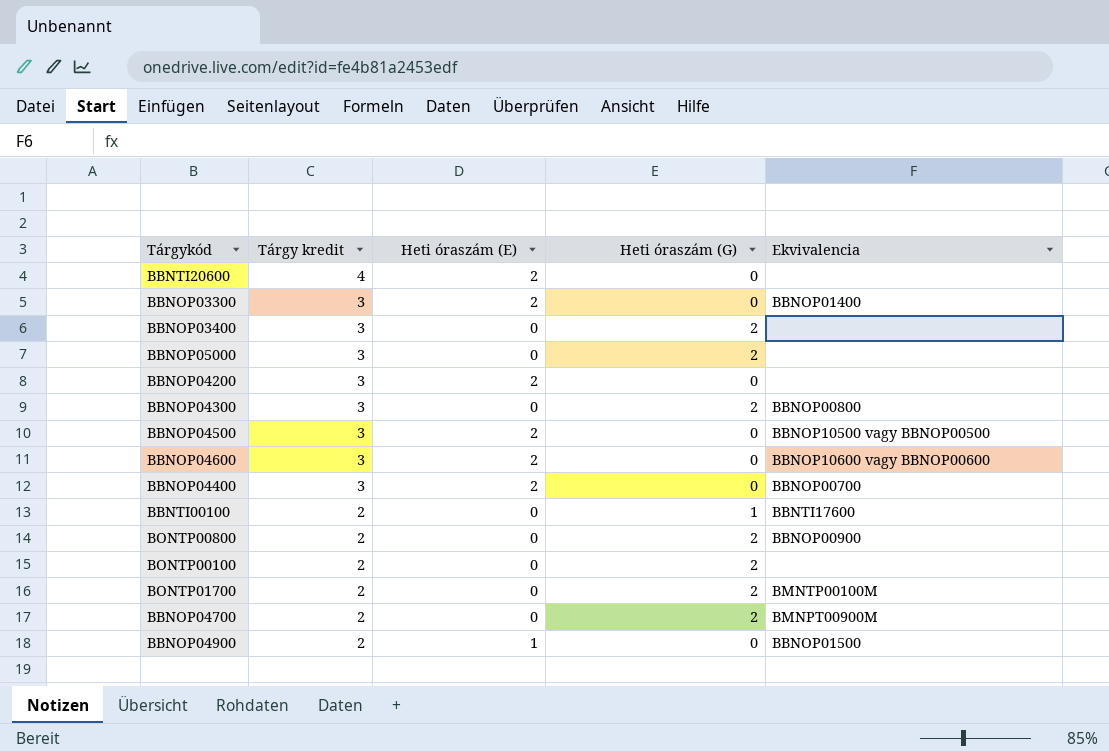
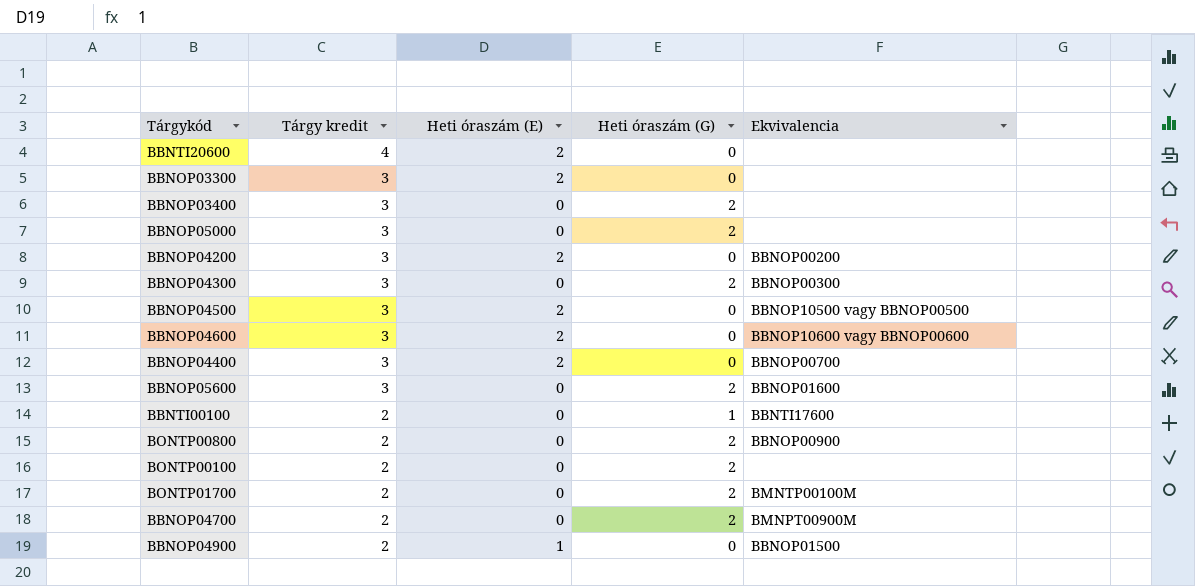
BBNOP03300 | Ekvivalencia: BBNOP01400 -> none
BBNOP04200 | Ekvivalencia: none -> BBNOP00200
BBNOP04300 | Ekvivalencia: BBNOP00800 -> BBNOP00300
row BBNOP05600: none -> 3 | 0 | 2 | BBNOP01600

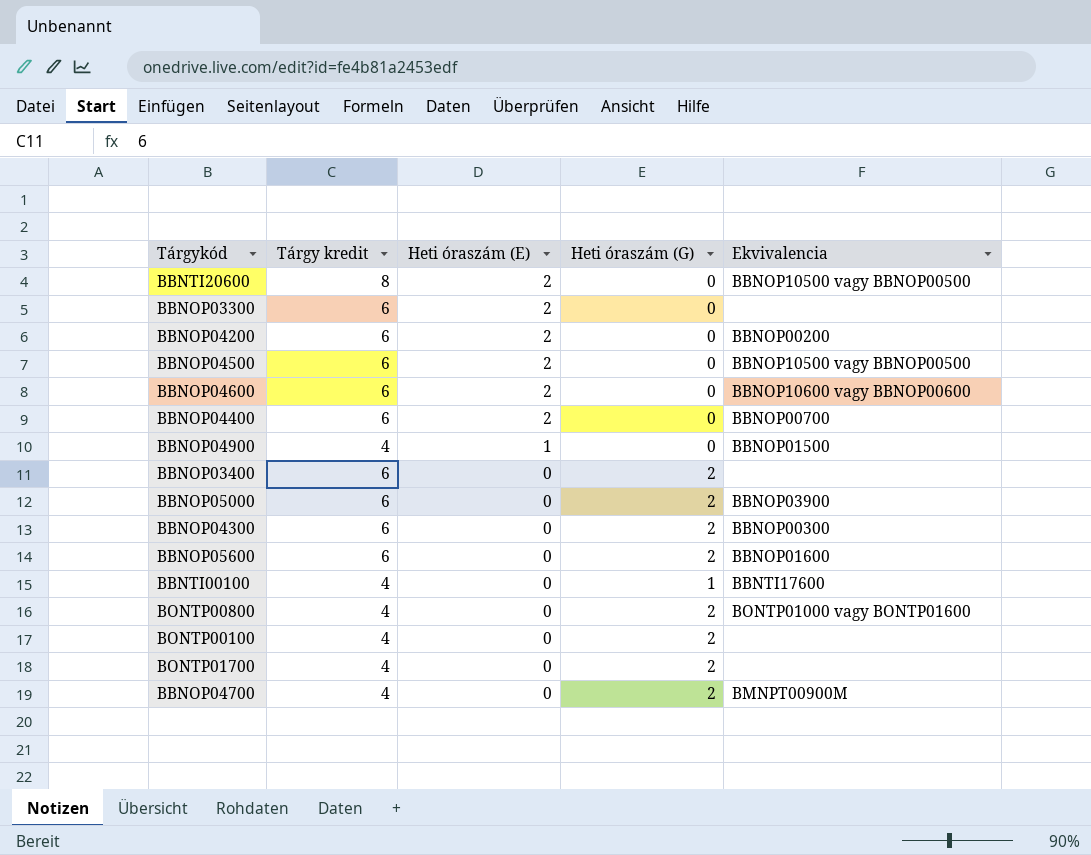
row order: Tárgy kredit descending -> Heti óraszám (E) descending
BBNTI20600 | Tárgy kredit: 4 -> 8
BBNTI20600 | Ekvivalencia: none -> BBNOP10500 vagy BBNOP00500
BBNOP03300 | Tárgy kredit: 3 -> 6
BBNOP04200 | Tárgy kredit: 3 -> 6
BBNOP04500 | Tárgy kredit: 3 -> 6
BBNOP04600 | Tárgy kredit: 3 -> 6
BBNOP04400 | Tárgy kredit: 3 -> 6
BBNOP04900 | Tárgy kredit: 2 -> 4
BBNOP03400 | Tárgy kredit: 3 -> 6
BBNOP05000 | Tárgy kredit: 3 -> 6
BBNOP05000 | Ekvivalencia: none -> BBNOP03900
BBNOP04300 | Tárgy kredit: 3 -> 6
BBNOP05600 | Tárgy kredit: 3 -> 6
BBNTI00100 | Tárgy kredit: 2 -> 4
BONTP00800 | Tárgy kredit: 2 -> 4
BONTP00800 | Ekvivalencia: BBNOP00900 -> BONTP01000 vagy BONTP01600
BONTP00100 | Tárgy kredit: 2 -> 4
BONTP01700 | Tárgy kredit: 2 -> 4
BONTP01700 | Ekvivalencia: BMNTP00100M -> none
BBNOP04700 | Tárgy kredit: 2 -> 4

